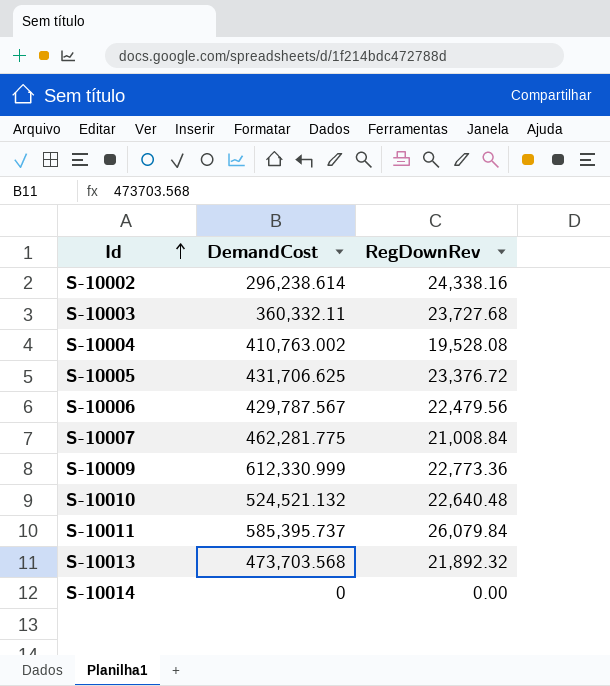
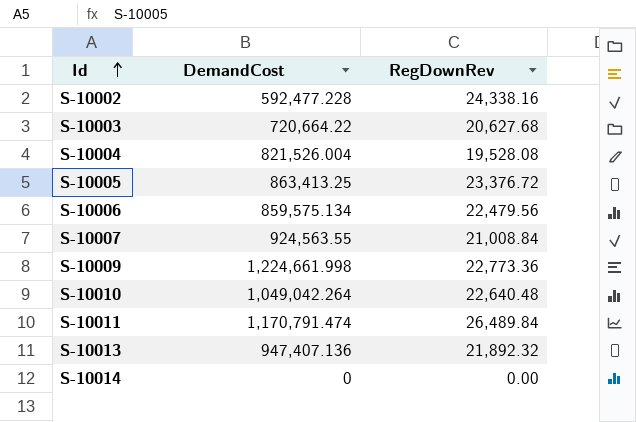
S-10002 | DemandCost: 296,238.614 -> 592,477.228
S-10003 | DemandCost: 360,332.11 -> 720,664.22
S-10003 | RegDownRev: 23,727.68 -> 20,627.68
S-10004 | DemandCost: 410,763.002 -> 821,526.004
S-10005 | DemandCost: 431,706.625 -> 863,413.25
S-10006 | DemandCost: 429,787.567 -> 859,575.134
S-10007 | DemandCost: 462,281.775 -> 924,563.55
S-10009 | DemandCost: 612,330.999 -> 1,224,661.998
S-10010 | DemandCost: 524,521.132 -> 1,049,042.264
S-10011 | DemandCost: 585,395.737 -> 1,170,791.474
S-10011 | RegDownRev: 26,079.84 -> 26,489.84
S-10013 | DemandCost: 473,703.568 -> 947,407.136

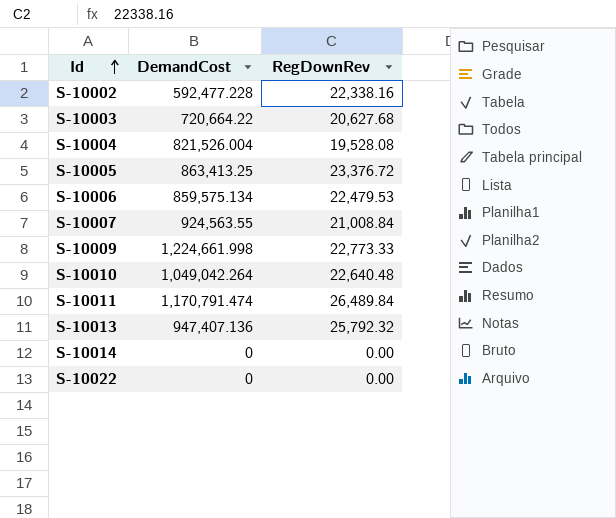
S-10002 | RegDownRev: 24,338.16 -> 22,338.16
S-10006 | RegDownRev: 22,479.56 -> 22,479.53
S-10009 | RegDownRev: 22,773.36 -> 22,773.33
S-10013 | RegDownRev: 21,892.32 -> 25,792.32
row S-10022: none -> 0 | 0.00

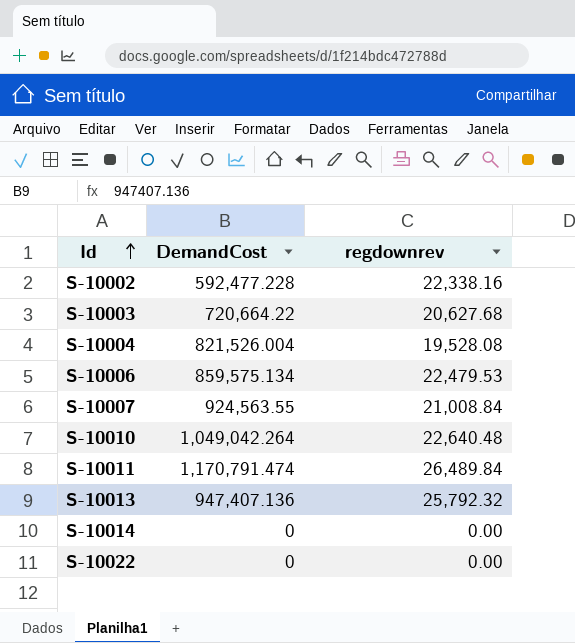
column name: RegDownRev -> regdownrev
row S-10005: 863,413.25 | 23,376.72 -> none
row S-10009: 1,224,661.998 | 22,773.33 -> none

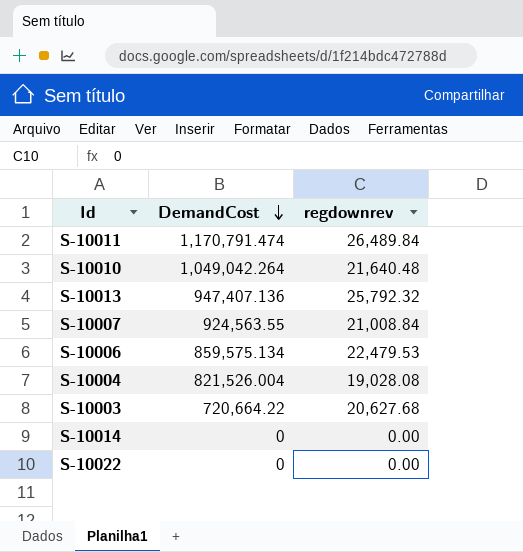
row order: Id ascending -> DemandCost descending
row S-10002: 592,477.228 | 22,338.16 -> none
S-10010 | regdownrev: 22,640.48 -> 21,640.48
S-10004 | regdownrev: 19,528.08 -> 19,028.08

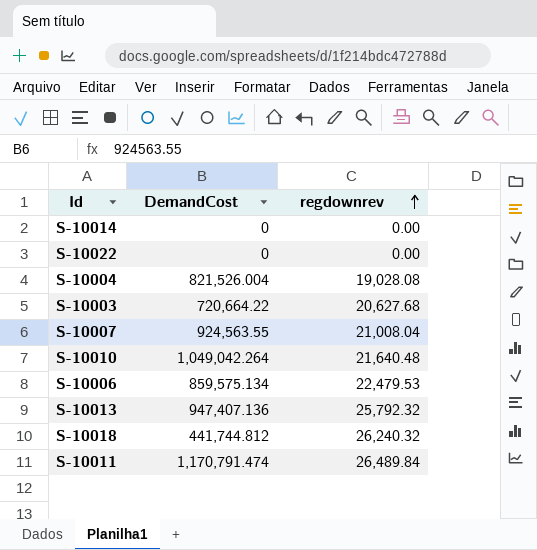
row order: DemandCost descending -> regdownrev ascending
S-10007 | regdownrev: 21,008.84 -> 21,008.04
row S-10018: none -> 441,744.812 | 26,240.32

